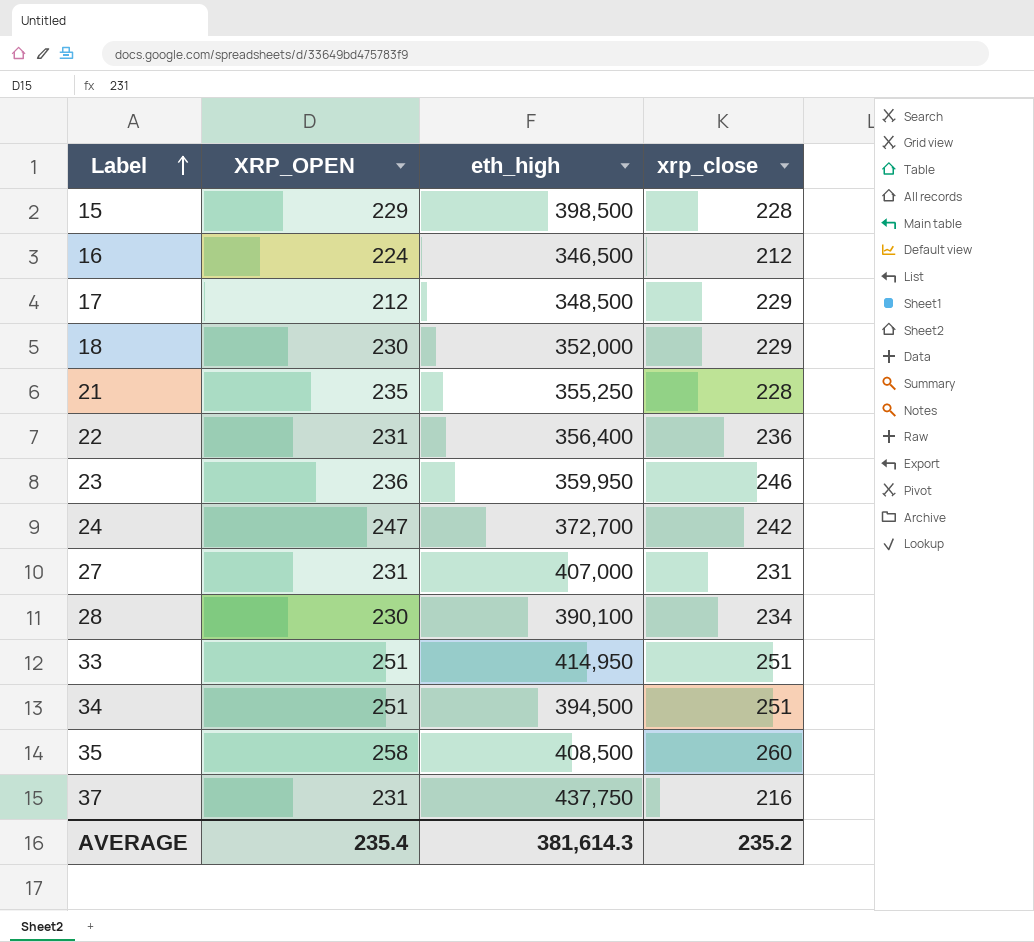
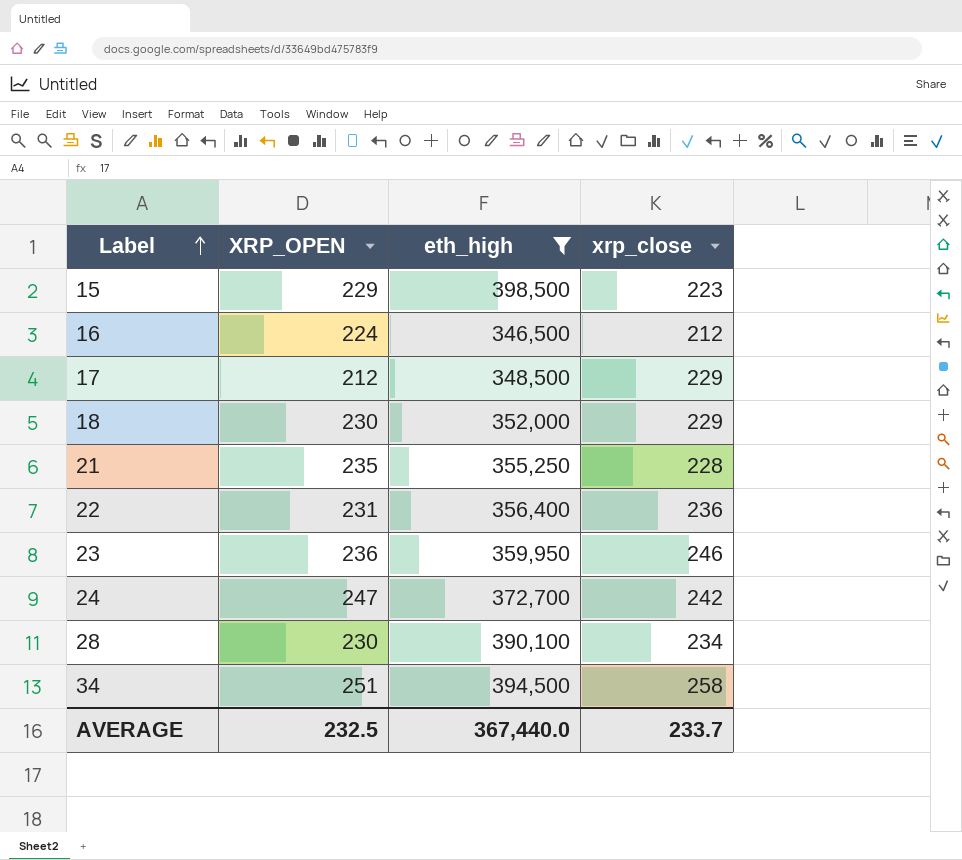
filter: none -> eth_high <= 398,500
15 | xrp_close: 228 -> 223
34 | xrp_close: 251 -> 258
AVERAGE | XRP_OPEN: 235.4 -> 232.5
AVERAGE | eth_high: 381,614.3 -> 367,440.0
AVERAGE | xrp_close: 235.2 -> 233.7

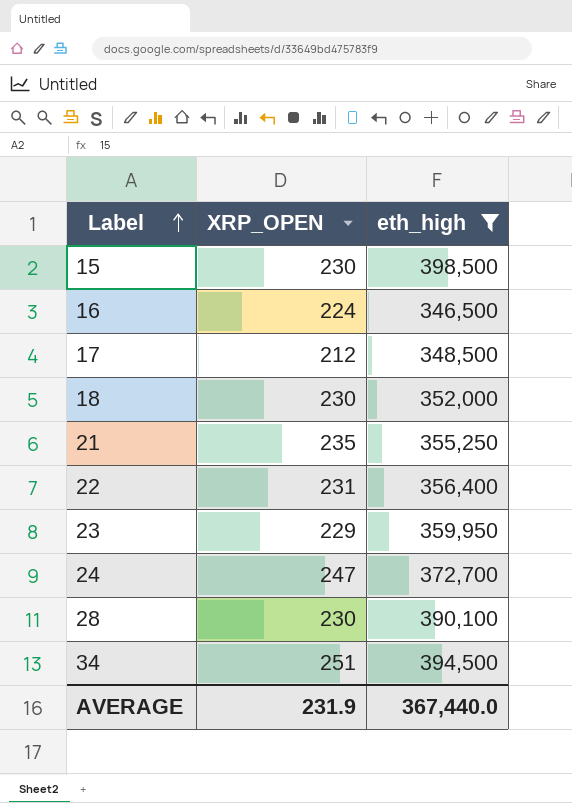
column xrp_close | position: 4 -> none
15 | XRP_OPEN: 229 -> 230
23 | XRP_OPEN: 236 -> 229
AVERAGE | XRP_OPEN: 232.5 -> 231.9

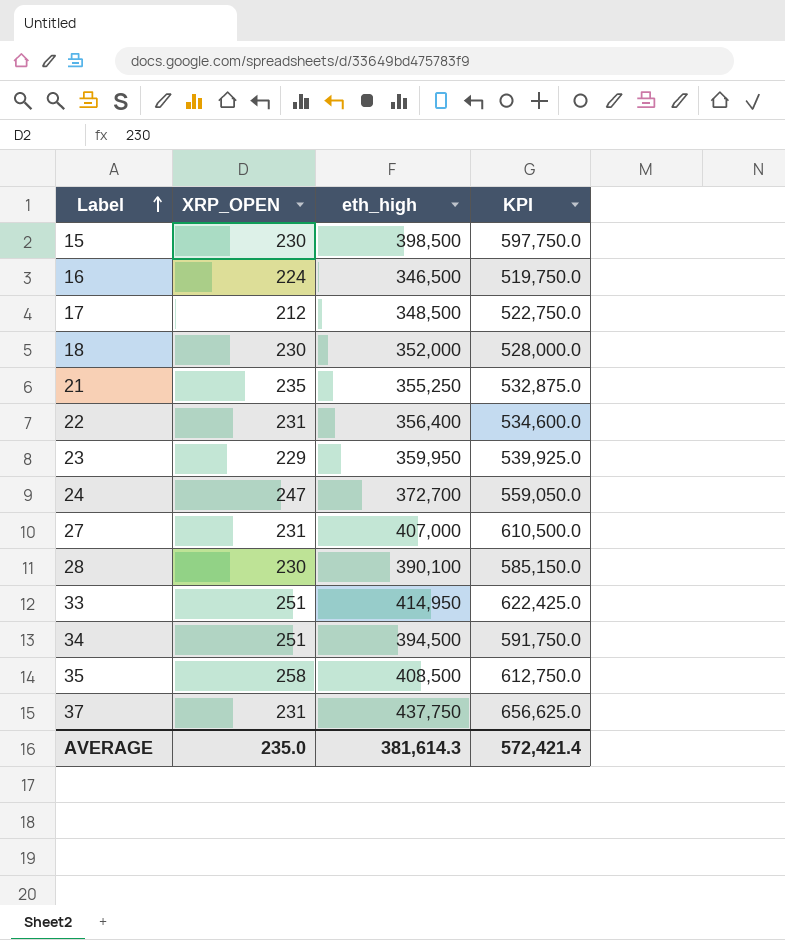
filter: eth_high <= 398,500 -> none
column KPI | formula: none -> [eth_high] * 1.5
AVERAGE | XRP_OPEN: 231.9 -> 235.0
AVERAGE | eth_high: 367,440.0 -> 381,614.3

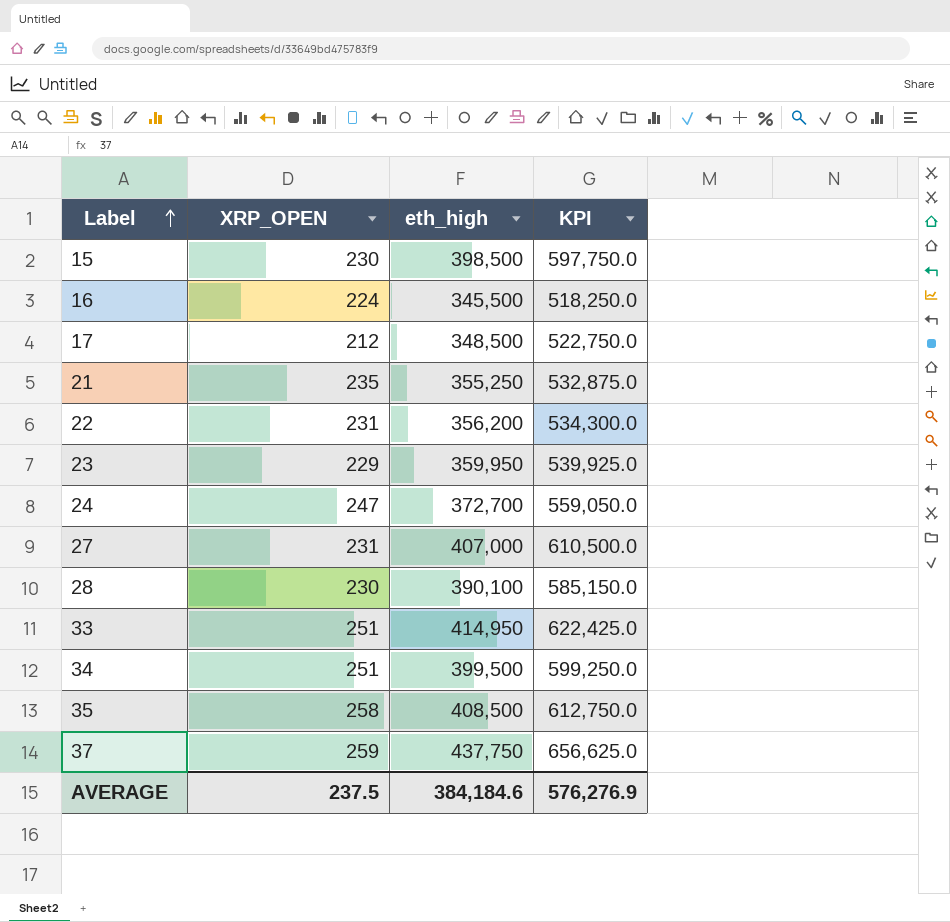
row 18: 230 | 352,000 | 528,000.0 -> none
16 | eth_high: 346,500 -> 345,500
16 | KPI: 519,750.0 -> 518,250.0
22 | eth_high: 356,400 -> 356,200
22 | KPI: 534,600.0 -> 534,300.0
34 | eth_high: 394,500 -> 399,500
34 | KPI: 591,750.0 -> 599,250.0
37 | XRP_OPEN: 231 -> 259
AVERAGE | XRP_OPEN: 235.0 -> 237.5
AVERAGE | eth_high: 381,614.3 -> 384,184.6
AVERAGE | KPI: 572,421.4 -> 576,276.9

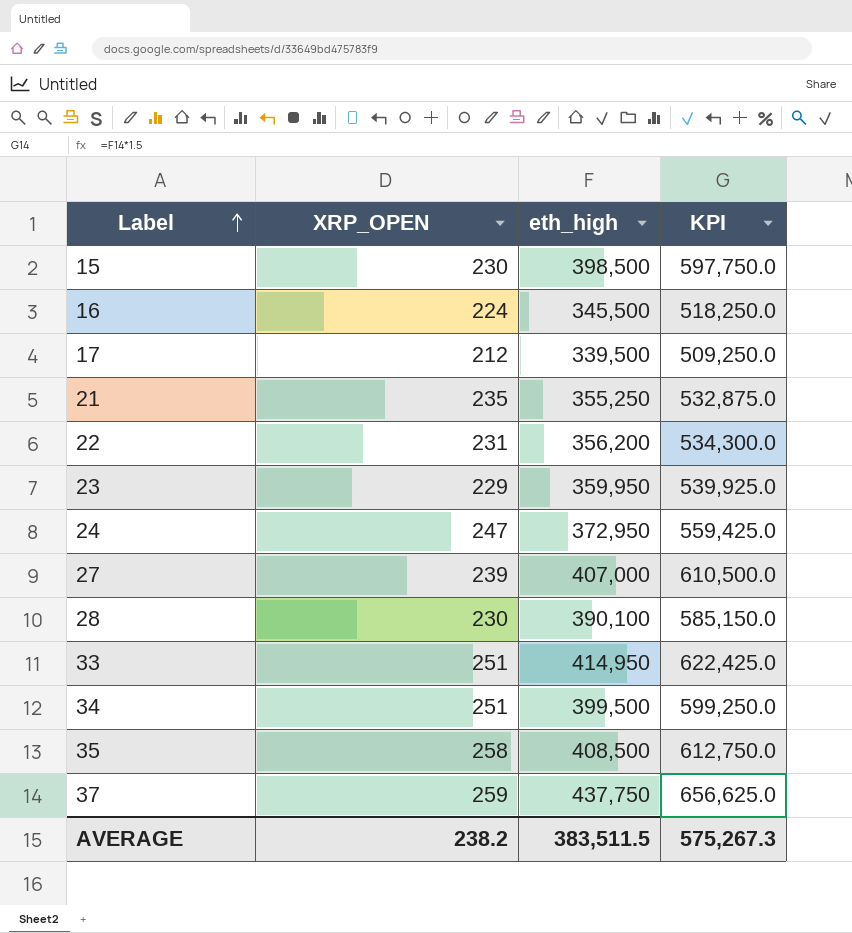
17 | eth_high: 348,500 -> 339,500
17 | KPI: 522,750.0 -> 509,250.0
24 | eth_high: 372,700 -> 372,950
24 | KPI: 559,050.0 -> 559,425.0
27 | XRP_OPEN: 231 -> 239
AVERAGE | XRP_OPEN: 237.5 -> 238.2
AVERAGE | eth_high: 384,184.6 -> 383,511.5
AVERAGE | KPI: 576,276.9 -> 575,267.3

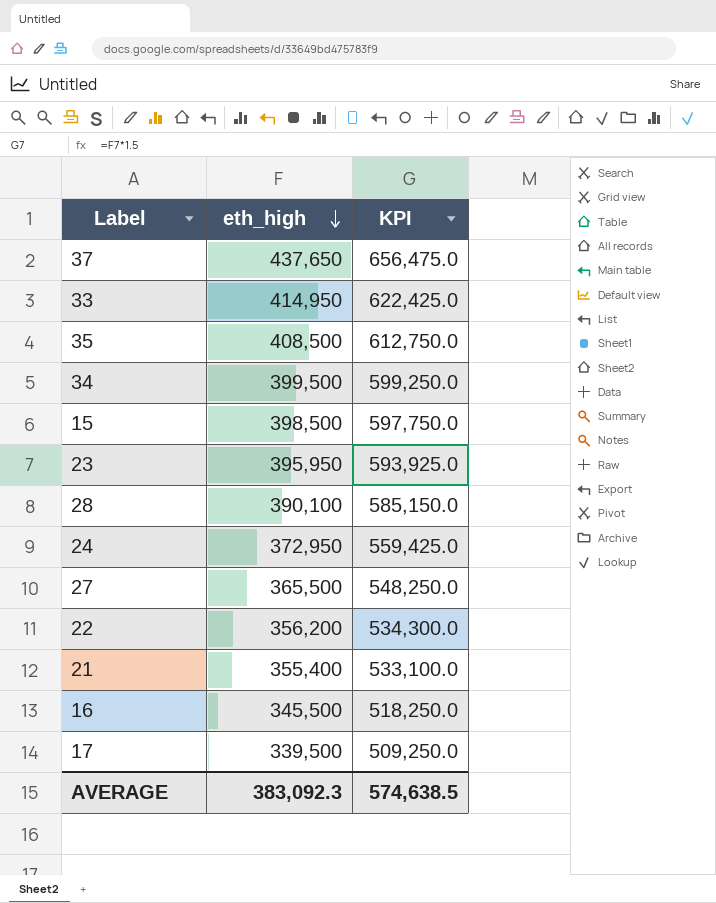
row order: Label ascending -> eth_high descending
column XRP_OPEN | position: 2 -> none
37 | eth_high: 437,750 -> 437,650
37 | KPI: 656,625.0 -> 656,475.0
23 | eth_high: 359,950 -> 395,950
23 | KPI: 539,925.0 -> 593,925.0
27 | eth_high: 407,000 -> 365,500
27 | KPI: 610,500.0 -> 548,250.0
21 | eth_high: 355,250 -> 355,400
21 | KPI: 532,875.0 -> 533,100.0
AVERAGE | eth_high: 383,511.5 -> 383,092.3
AVERAGE | KPI: 575,267.3 -> 574,638.5

